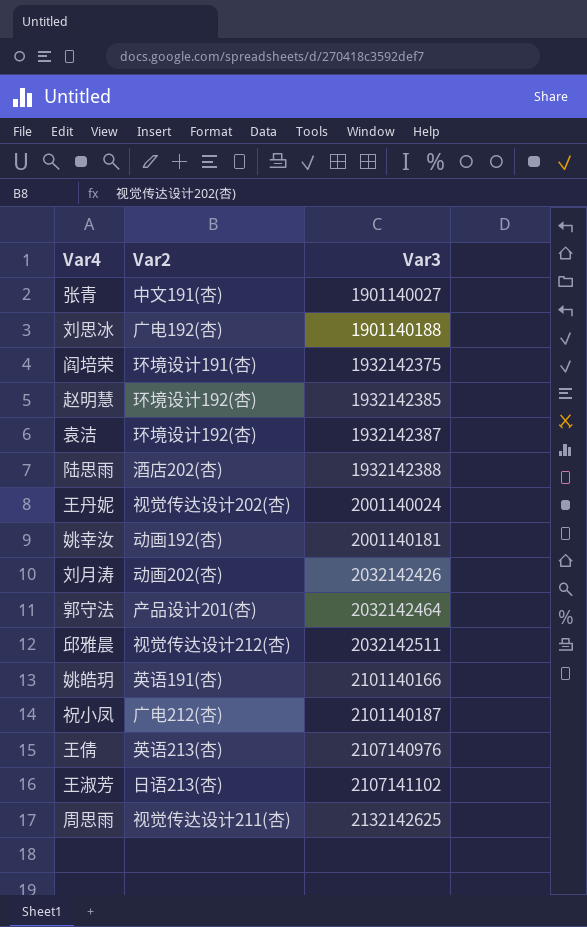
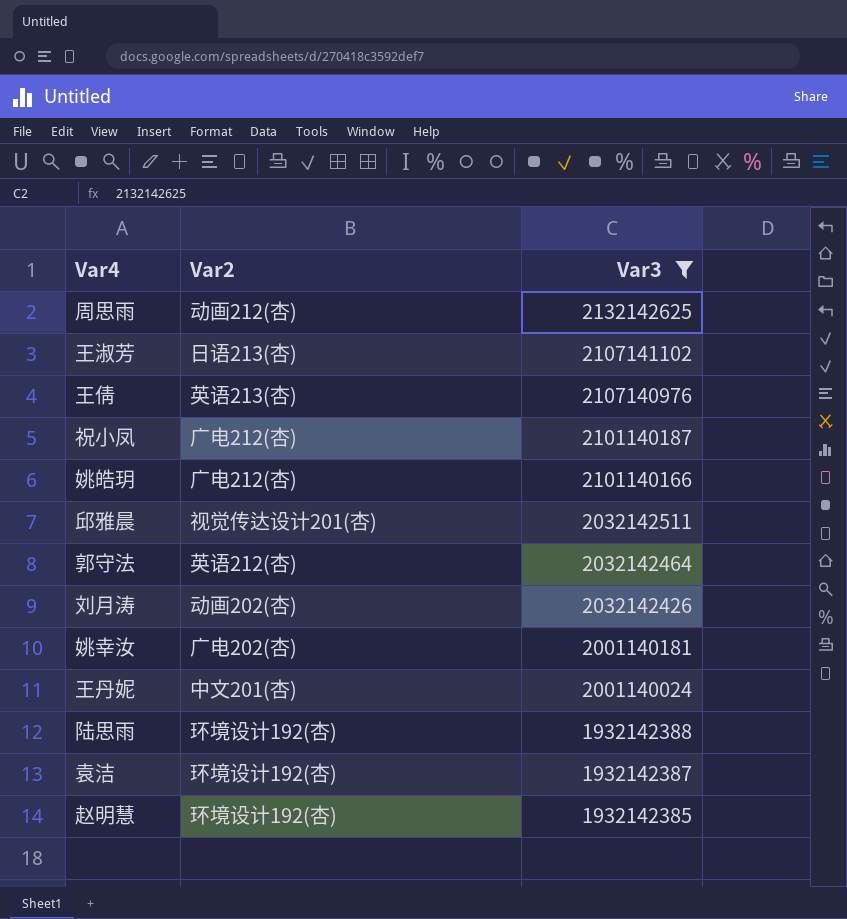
filter: none -> Var3 >= 1932142385
row order: Var3 ascending -> Var3 descending
周思雨 | Var2: 视觉传达设计211(杏) -> 动画212(杏)
姚皓玥 | Var2: 英语191(杏) -> 广电212(杏)
邱雅晨 | Var2: 视觉传达设计212(杏) -> 视觉传达设计201(杏)
郭守法 | Var2: 产品设计201(杏) -> 英语212(杏)
姚幸汝 | Var2: 动画192(杏) -> 广电202(杏)
王丹妮 | Var2: 视觉传达设计202(杏) -> 中文201(杏)
陆思雨 | Var2: 酒店202(杏) -> 环境设计192(杏)

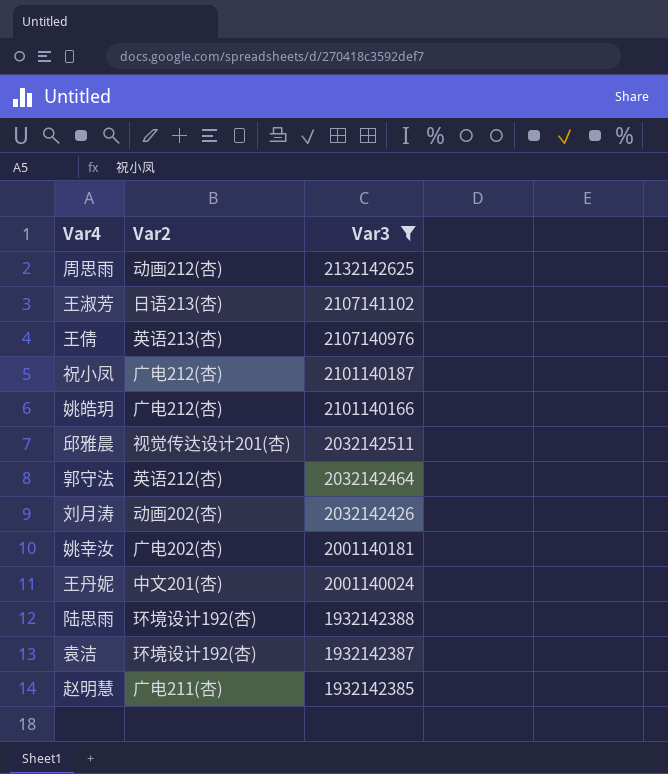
赵明慧 | Var2: 环境设计192(杏) -> 广电211(杏)

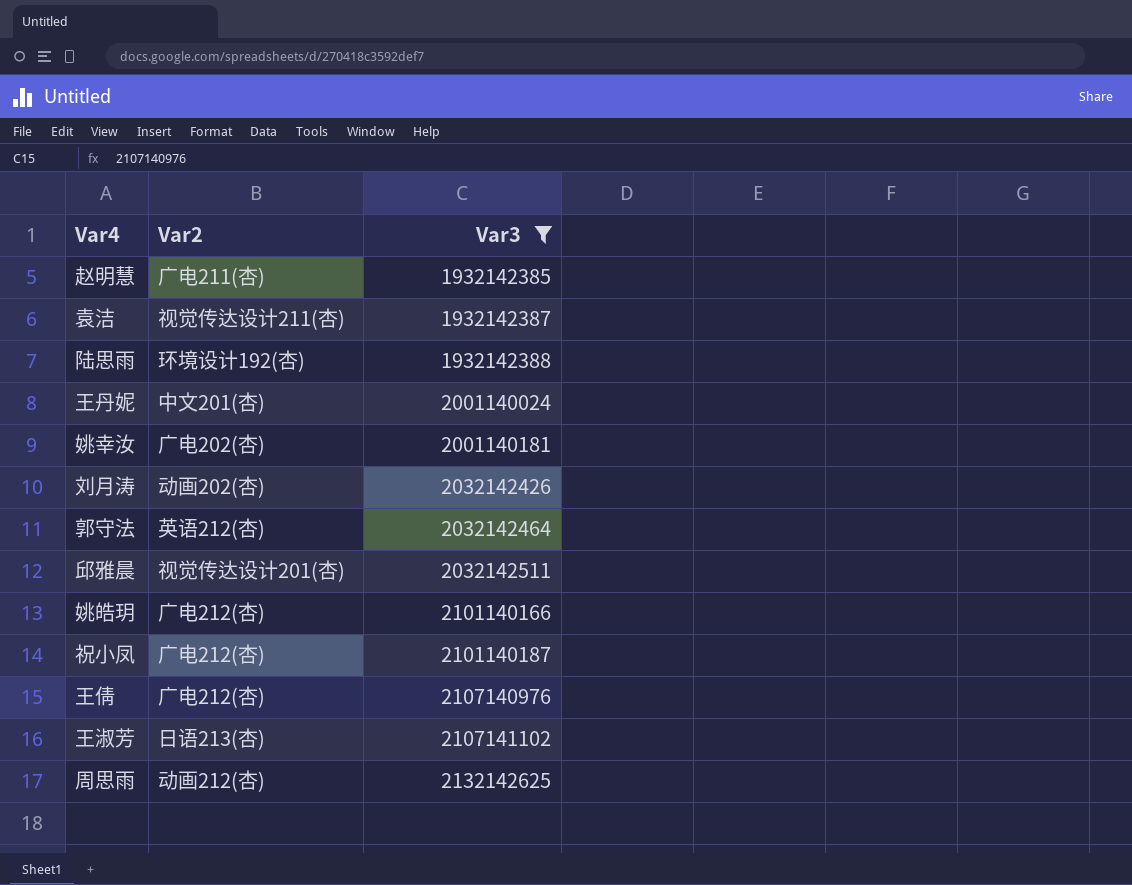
row order: Var3 descending -> Var3 ascending
袁洁 | Var2: 环境设计192(杏) -> 视觉传达设计211(杏)
王倩 | Var2: 英语213(杏) -> 广电212(杏)

